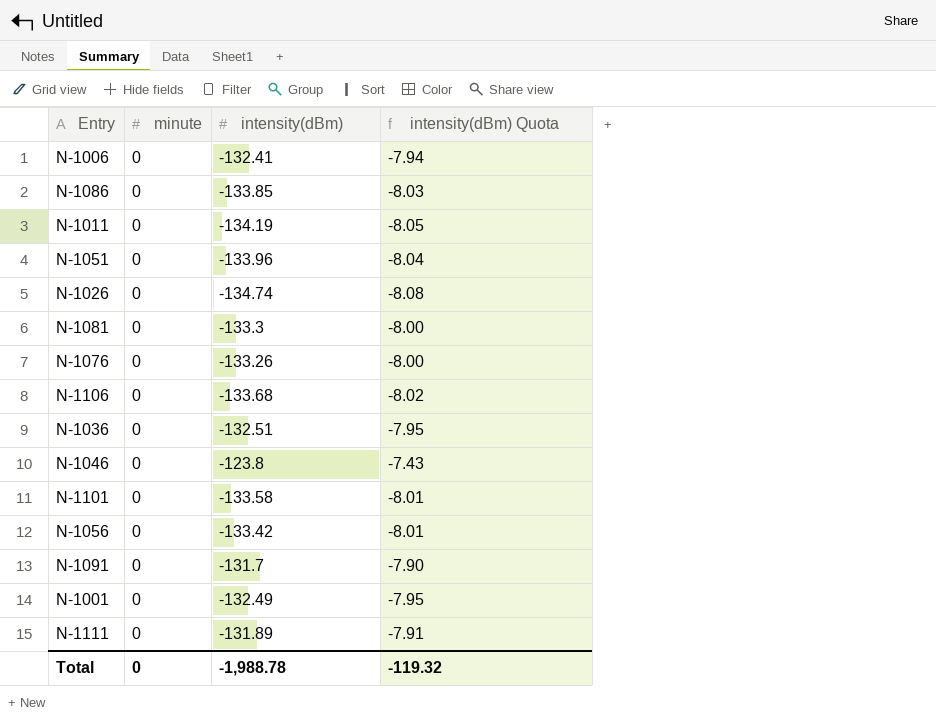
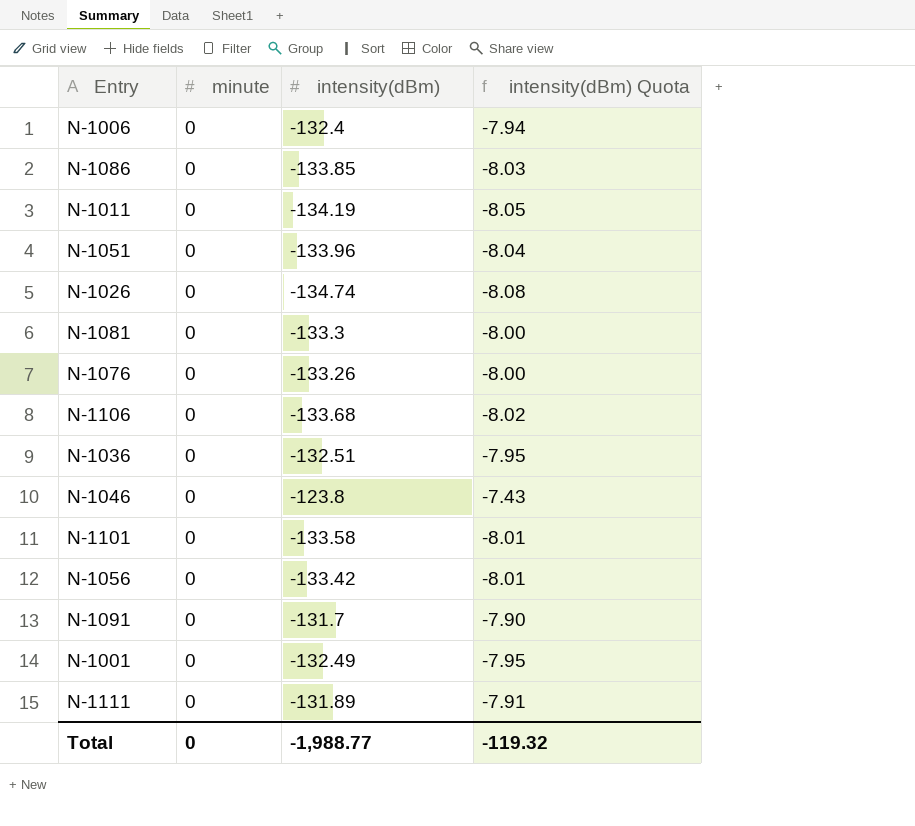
N-1006 | intensity(dBm): -132.41 -> -132.4
Total | intensity(dBm): -1,988.78 -> -1,988.77

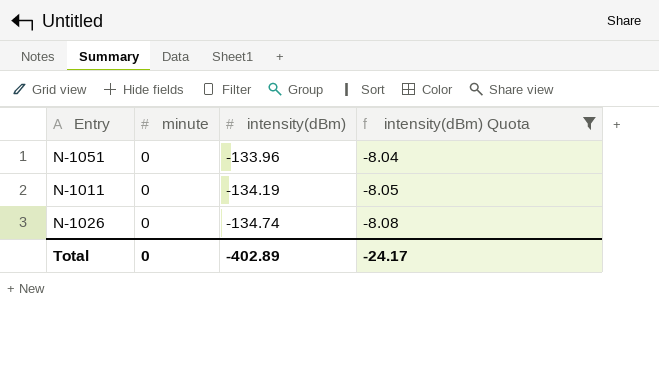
filter: none -> intensity(dBm) Quota <= -8.04
row order: none -> intensity(dBm) descending
Total | intensity(dBm): -1,988.77 -> -402.89
Total | intensity(dBm) Quota: -119.32 -> -24.17

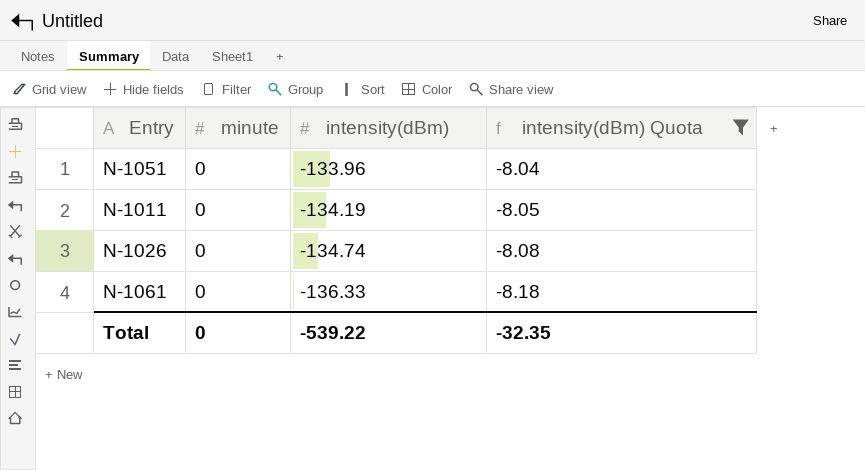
row N-1061: none -> 0 | -136.33 | -8.18
Total | intensity(dBm): -402.89 -> -539.22
Total | intensity(dBm) Quota: -24.17 -> -32.35

